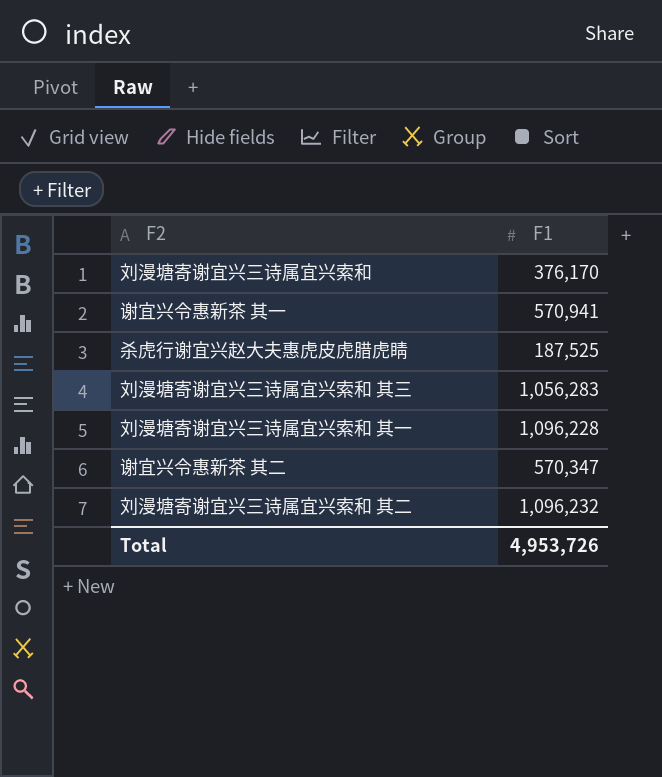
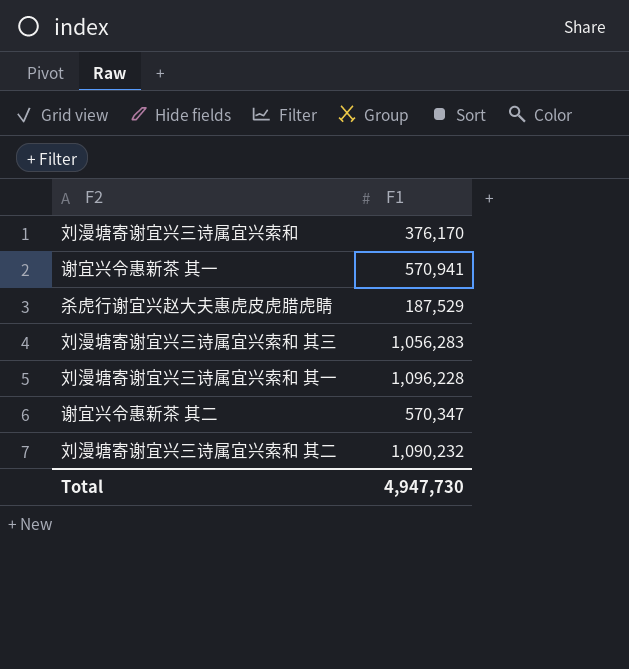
杀虎行谢宜兴赵大夫惠虎皮虎腊虎睛 | F1: 187,525 -> 187,529
刘漫塘寄谢宜兴三诗属宜兴索和 其二 | F1: 1,096,232 -> 1,090,232
Total | F1: 4,953,726 -> 4,947,730

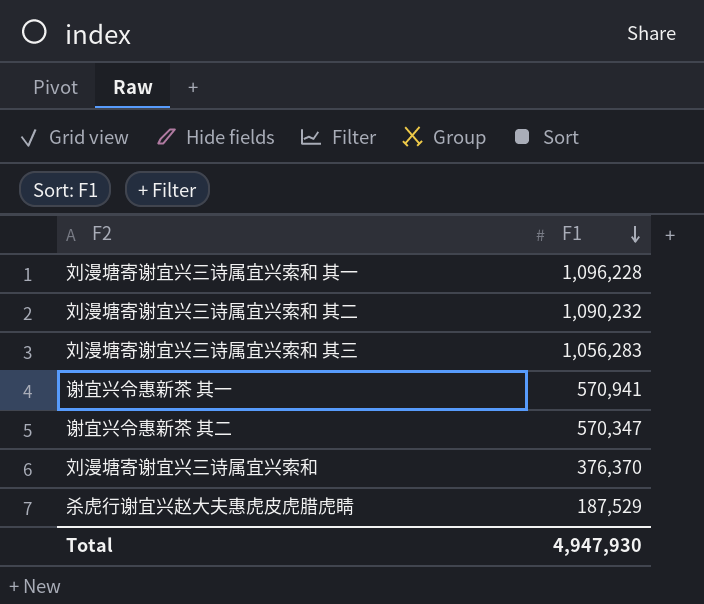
row order: none -> F1 descending
刘漫塘寄谢宜兴三诗属宜兴索和 | F1: 376,170 -> 376,370
Total | F1: 4,947,730 -> 4,947,930

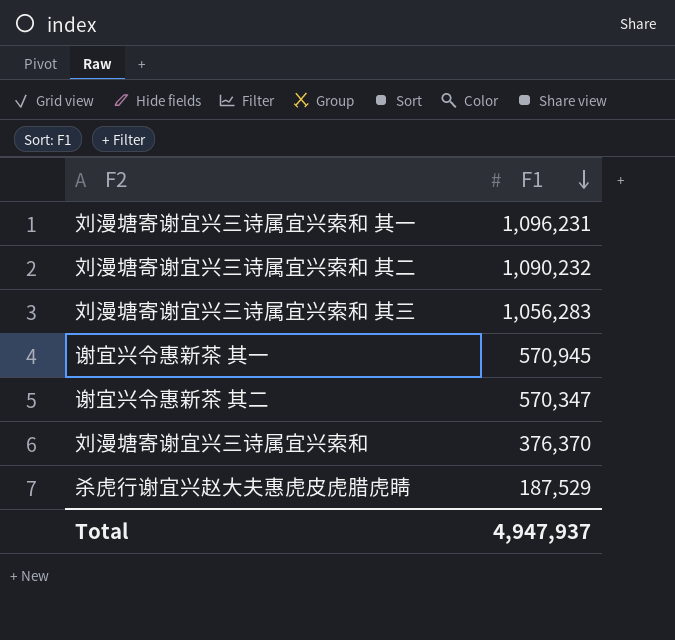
刘漫塘寄谢宜兴三诗属宜兴索和 其一 | F1: 1,096,228 -> 1,096,231
谢宜兴令惠新茶 其一 | F1: 570,941 -> 570,945
Total | F1: 4,947,930 -> 4,947,937

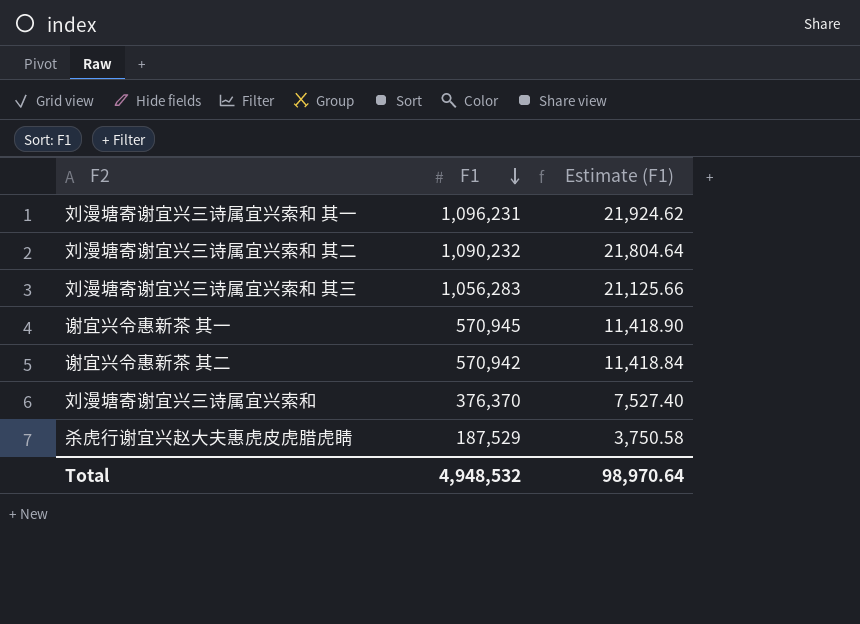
column Estimate (F1) | formula: none -> [F1] * 0.02
谢宜兴令惠新茶 其二 | F1: 570,347 -> 570,942
Total | F1: 4,947,937 -> 4,948,532

